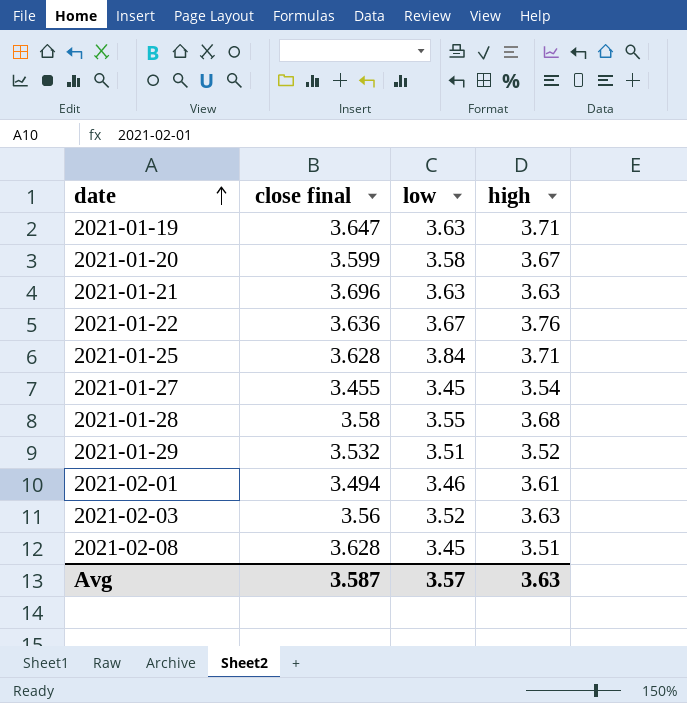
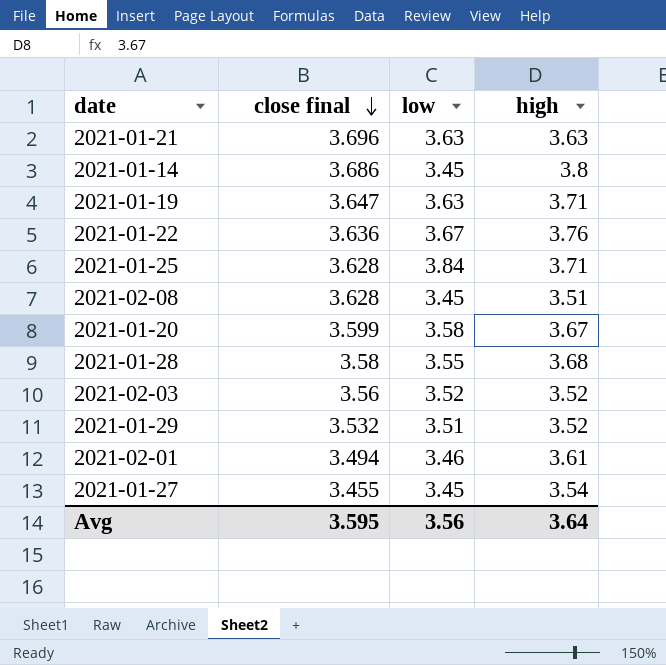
row order: date ascending -> close final descending
row 2021-01-14: none -> 3.686 | 3.45 | 3.8
2021-02-03 | high: 3.63 -> 3.52
Avg | close final: 3.587 -> 3.595
Avg | low: 3.57 -> 3.56
Avg | high: 3.63 -> 3.64

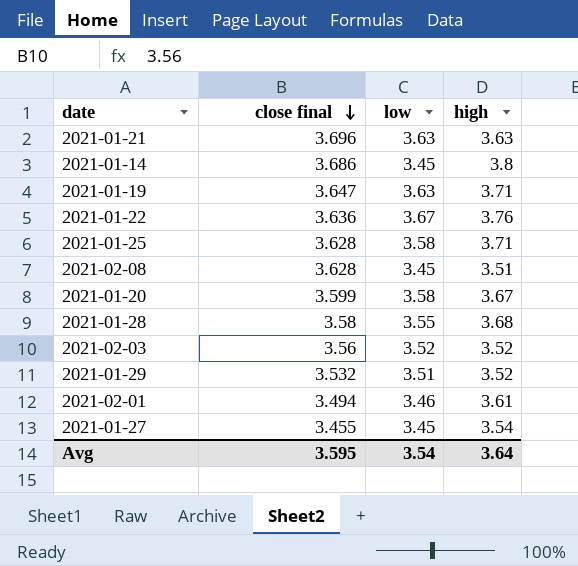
2021-01-25 | low: 3.84 -> 3.58
Avg | low: 3.56 -> 3.54

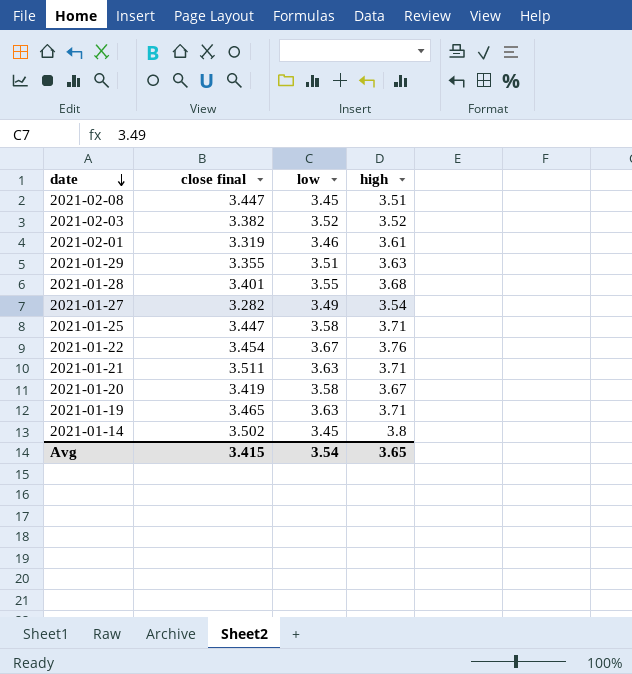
row order: close final descending -> date descending
2021-02-08 | close final: 3.628 -> 3.447
2021-02-03 | close final: 3.56 -> 3.382
2021-02-01 | close final: 3.494 -> 3.319
2021-01-29 | close final: 3.532 -> 3.355
2021-01-29 | high: 3.52 -> 3.63
2021-01-28 | close final: 3.58 -> 3.401
2021-01-27 | close final: 3.455 -> 3.282
2021-01-27 | low: 3.45 -> 3.49
2021-01-25 | close final: 3.628 -> 3.447
2021-01-22 | close final: 3.636 -> 3.454
2021-01-21 | close final: 3.696 -> 3.511
2021-01-21 | high: 3.63 -> 3.71
2021-01-20 | close final: 3.599 -> 3.419
2021-01-19 | close final: 3.647 -> 3.465
2021-01-14 | close final: 3.686 -> 3.502
Avg | close final: 3.595 -> 3.415
Avg | high: 3.64 -> 3.65

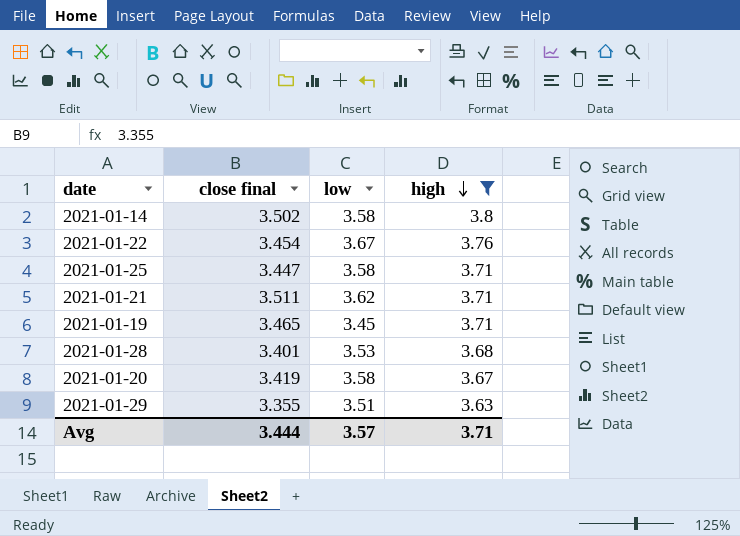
filter: none -> high >= 3.63
row order: date descending -> high descending
2021-01-14 | low: 3.45 -> 3.58
2021-01-21 | low: 3.63 -> 3.62
2021-01-19 | low: 3.63 -> 3.45
2021-01-28 | low: 3.55 -> 3.53
Avg | close final: 3.415 -> 3.444
Avg | low: 3.54 -> 3.57
Avg | high: 3.65 -> 3.71

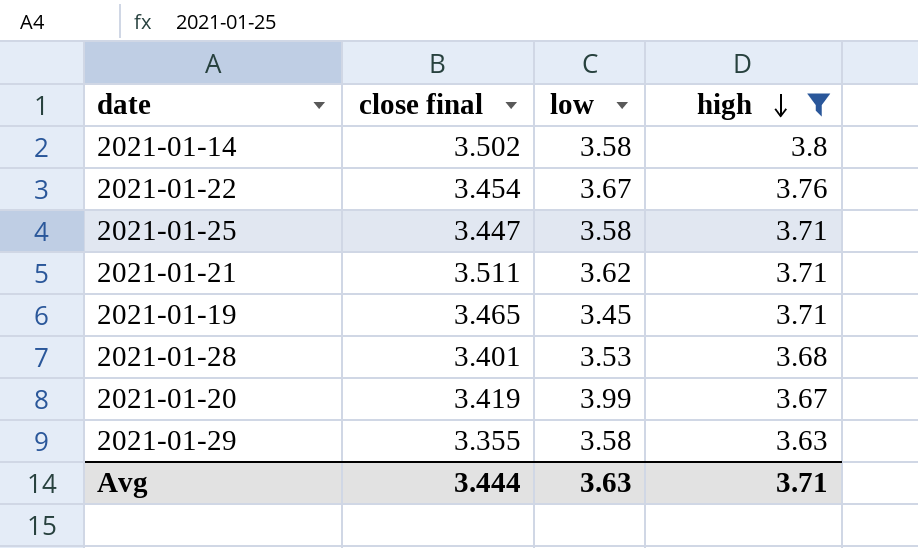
2021-01-20 | low: 3.58 -> 3.99
2021-01-29 | low: 3.51 -> 3.58
Avg | low: 3.57 -> 3.63

